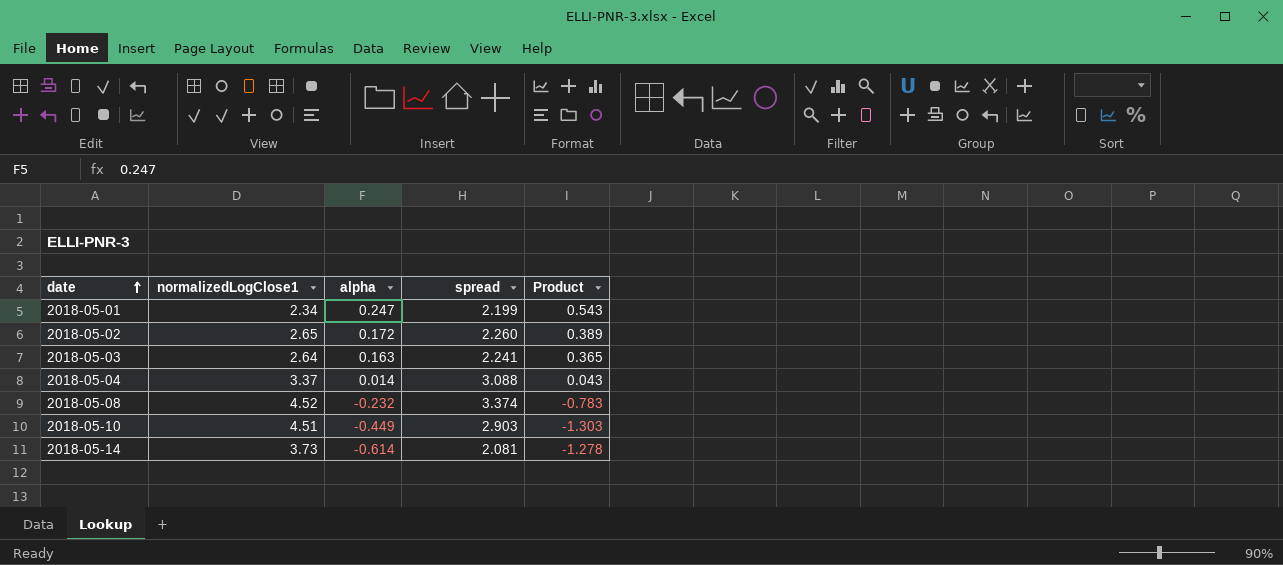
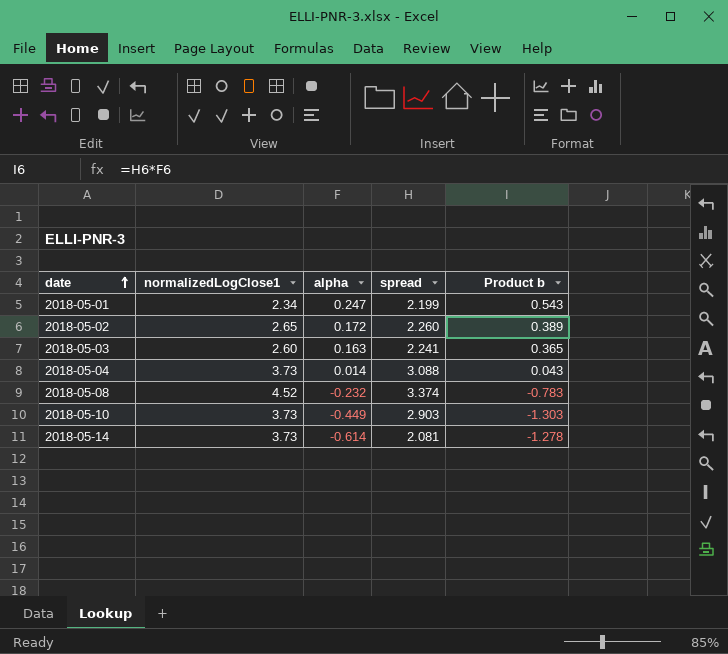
column name: Product -> Product b
2018-05-03 | normalizedLogClose1: 2.64 -> 2.60
2018-05-04 | normalizedLogClose1: 3.37 -> 3.73
2018-05-10 | normalizedLogClose1: 4.51 -> 3.73

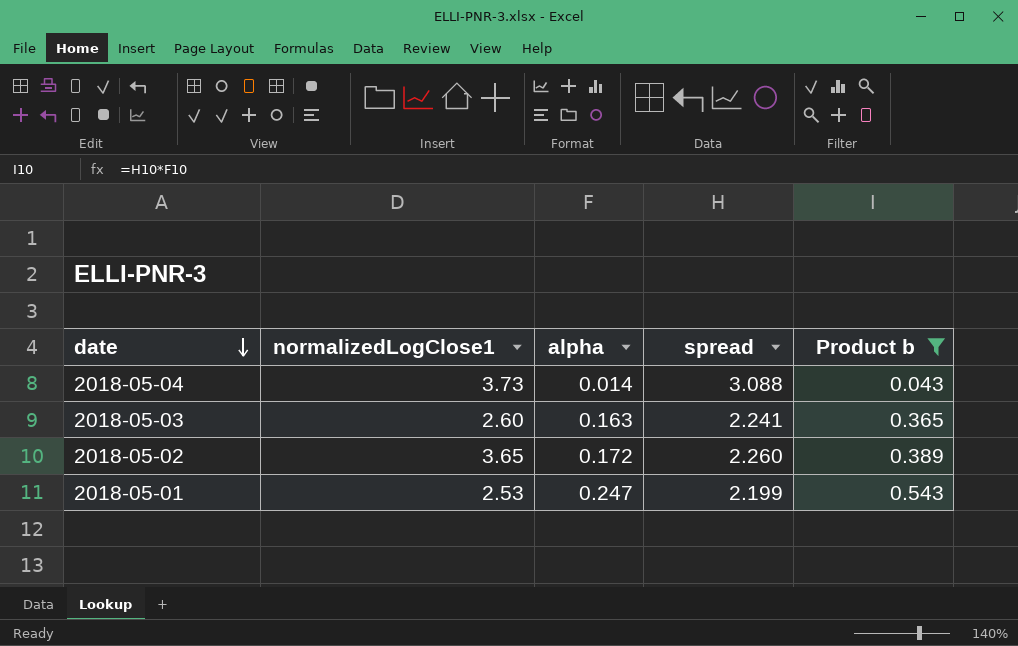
filter: none -> Product b >= 0.043
row order: date ascending -> date descending
2018-05-02 | normalizedLogClose1: 2.65 -> 3.65
2018-05-01 | normalizedLogClose1: 2.34 -> 2.53

